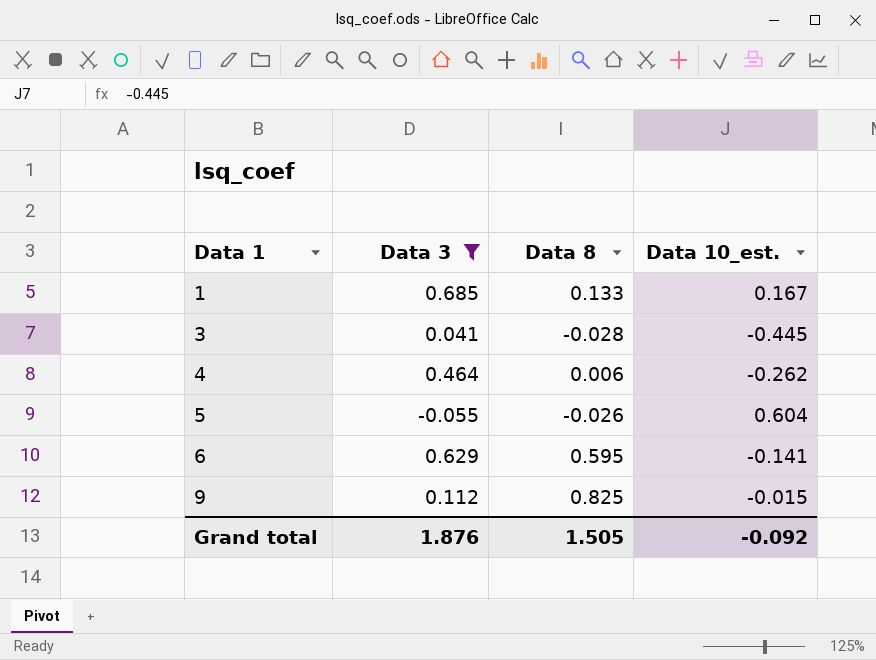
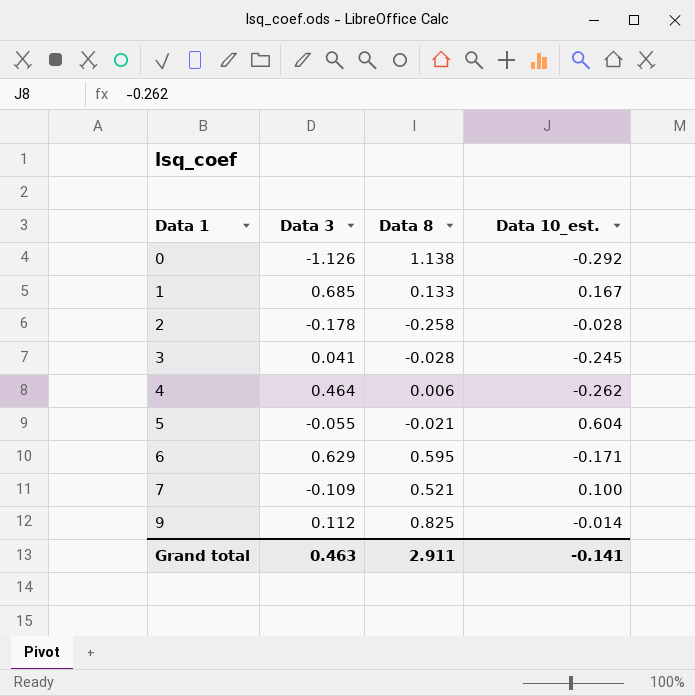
filter: Data 3 >= -0.055 -> none
3 | Data 10_est.: -0.445 -> -0.245
5 | Data 8: -0.026 -> -0.021
6 | Data 10_est.: -0.141 -> -0.171
9 | Data 10_est.: -0.015 -> -0.014
Grand total | Data 3: 1.876 -> 0.463
Grand total | Data 8: 1.505 -> 2.911
Grand total | Data 10_est.: -0.092 -> -0.141

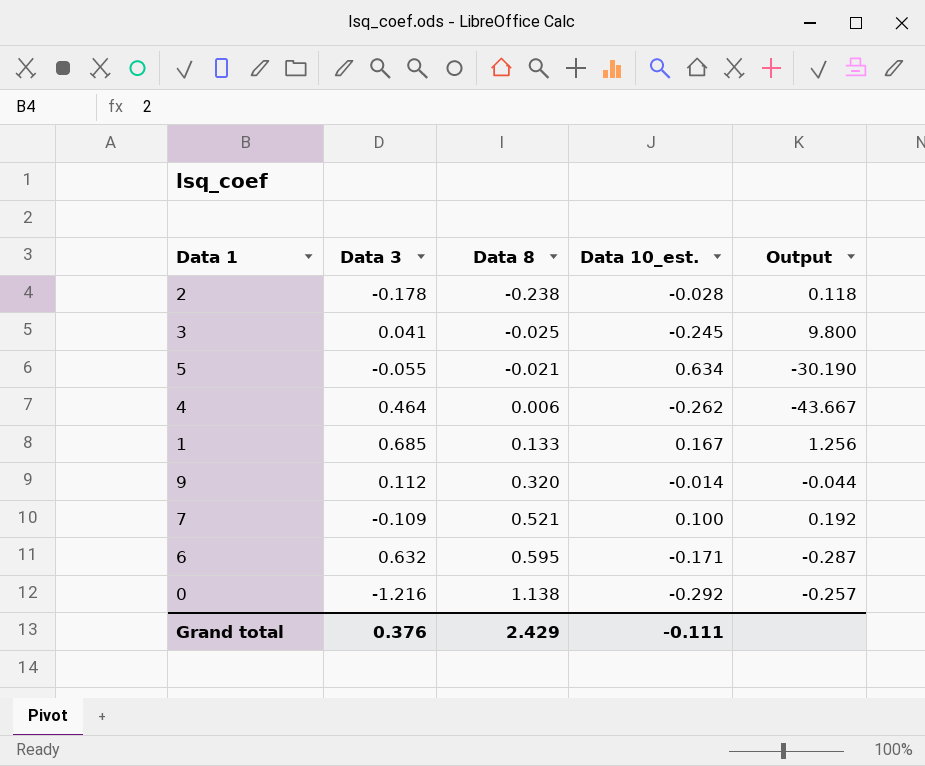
row order: Data 1 ascending -> Data 8 ascending
column Output | formula: none -> [Data 10_est.] / [Data 8]
2 | Data 8: -0.258 -> -0.238
3 | Data 8: -0.028 -> -0.025
5 | Data 10_est.: 0.604 -> 0.634
9 | Data 8: 0.825 -> 0.320
6 | Data 3: 0.629 -> 0.632
0 | Data 3: -1.126 -> -1.216
Grand total | Data 3: 0.463 -> 0.376
Grand total | Data 8: 2.911 -> 2.429
Grand total | Data 10_est.: -0.141 -> -0.111

